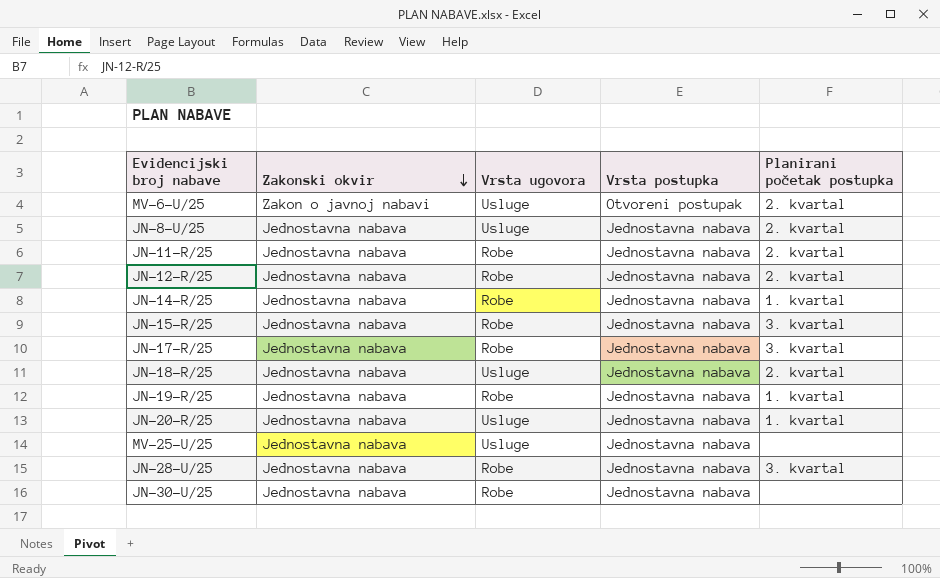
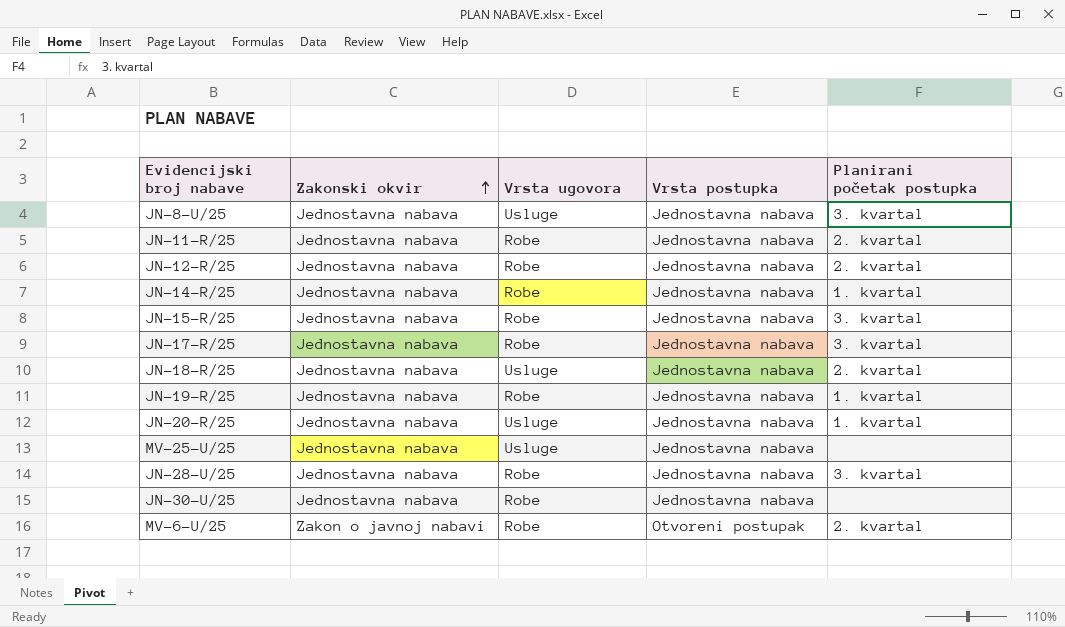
row order: Zakonski okvir descending -> Zakonski okvir ascending
JN-8-U/25 | Planirani početak postupka: 2. kvartal -> 3. kvartal
MV-6-U/25 | Vrsta ugovora: Usluge -> Robe

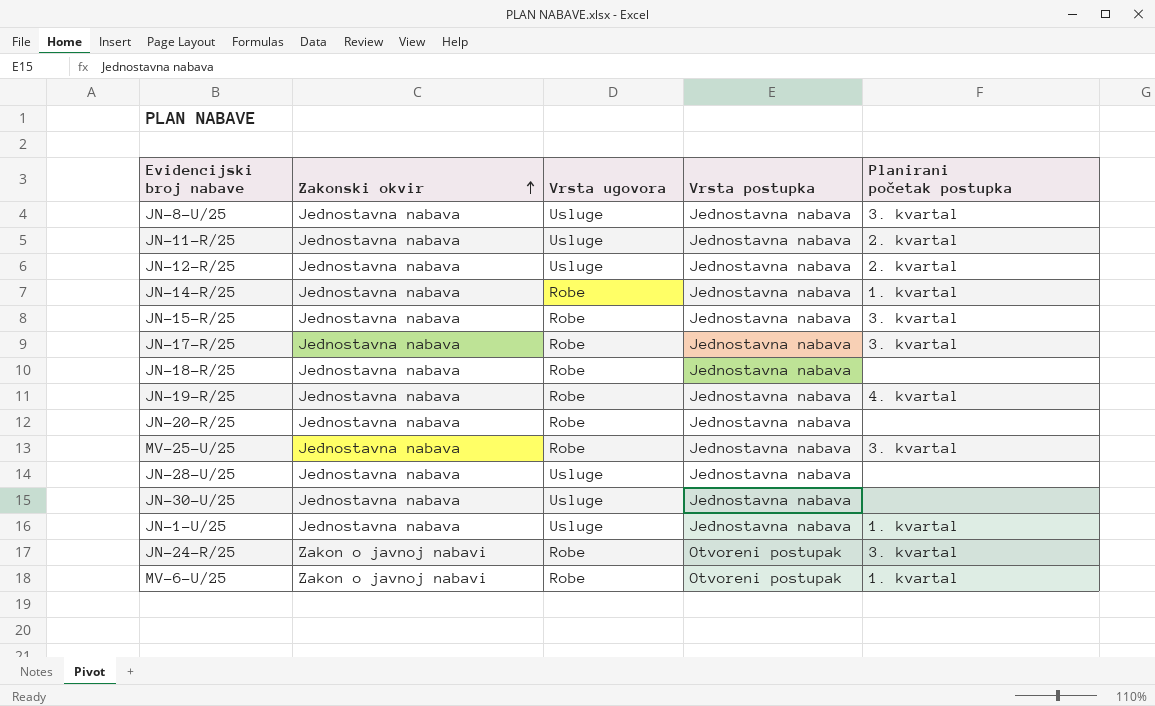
JN-11-R/25 | Vrsta ugovora: Robe -> Usluge
JN-12-R/25 | Vrsta ugovora: Robe -> Usluge
JN-18-R/25 | Vrsta ugovora: Usluge -> Robe
JN-18-R/25 | Planirani početak postupka: 2. kvartal -> none
JN-19-R/25 | Planirani početak postupka: 1. kvartal -> 4. kvartal
JN-20-R/25 | Vrsta ugovora: Usluge -> Robe
JN-20-R/25 | Planirani početak postupka: 1. kvartal -> none
MV-25-U/25 | Vrsta ugovora: Usluge -> Robe
MV-25-U/25 | Planirani početak postupka: none -> 3. kvartal
JN-28-U/25 | Vrsta ugovora: Robe -> Usluge
JN-28-U/25 | Planirani početak postupka: 3. kvartal -> none
JN-30-U/25 | Vrsta ugovora: Robe -> Usluge
row JN-1-U/25: none -> Jednostavna nabava | Usluge | Jednostavna nabava | 1. kvartal
row JN-24-R/25: none -> Zakon o javnoj nabavi | Robe | Otvoreni postupak | 3. kvartal
MV-6-U/25 | Planirani početak postupka: 2. kvartal -> 1. kvartal

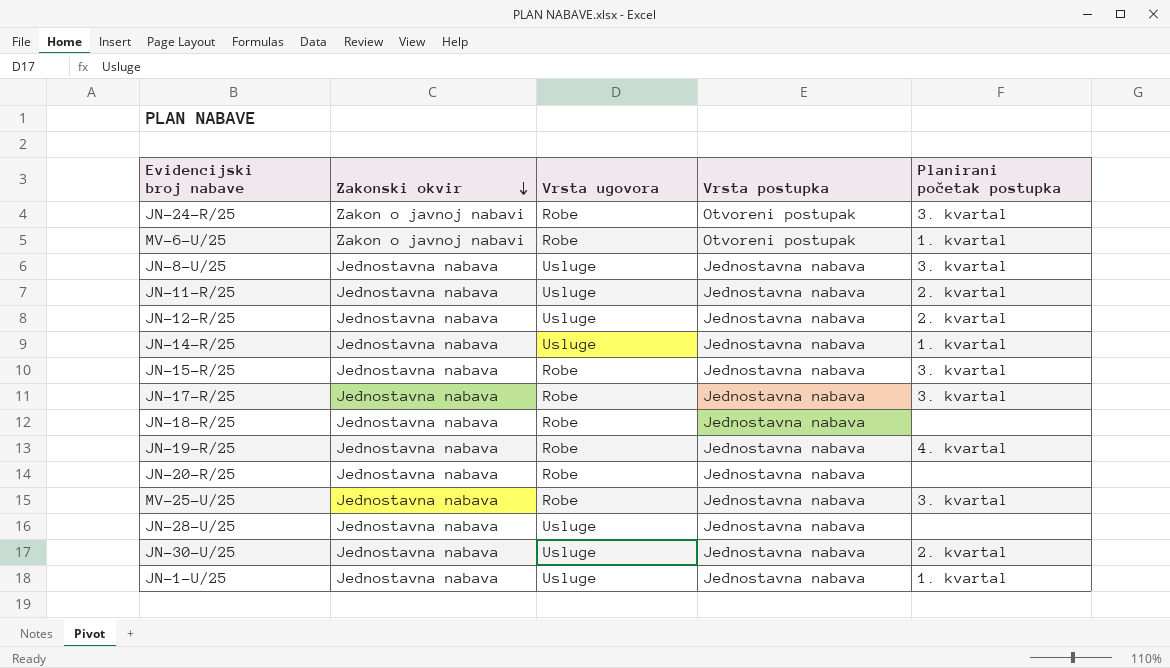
row order: Zakonski okvir ascending -> Zakonski okvir descending
JN-14-R/25 | Vrsta ugovora: Robe -> Usluge
JN-30-U/25 | Planirani početak postupka: none -> 2. kvartal

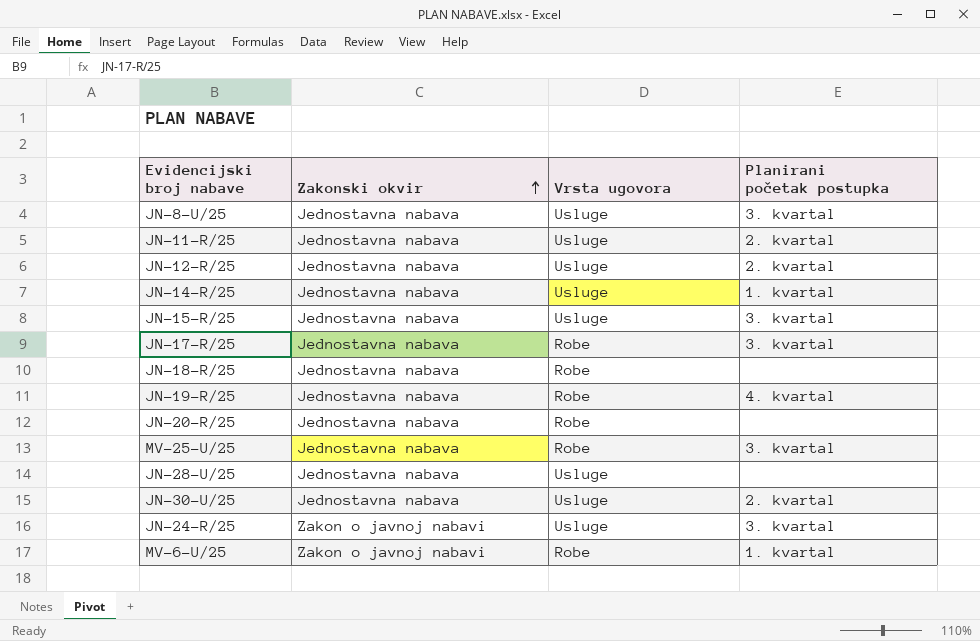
row order: Zakonski okvir descending -> Zakonski okvir ascending
column Vrsta postupka | position: 4 -> none
row JN-1-U/25: Jednostavna nabava | Usluge | Jednostavna nabava | 1. kvartal -> none
JN-15-R/25 | Vrsta ugovora: Robe -> Usluge
JN-24-R/25 | Vrsta ugovora: Robe -> Usluge

